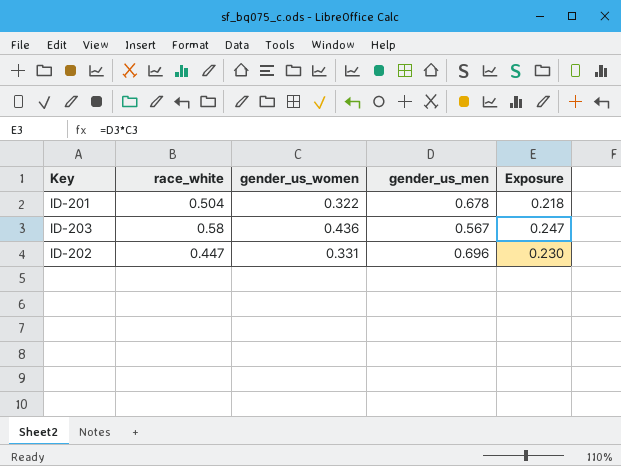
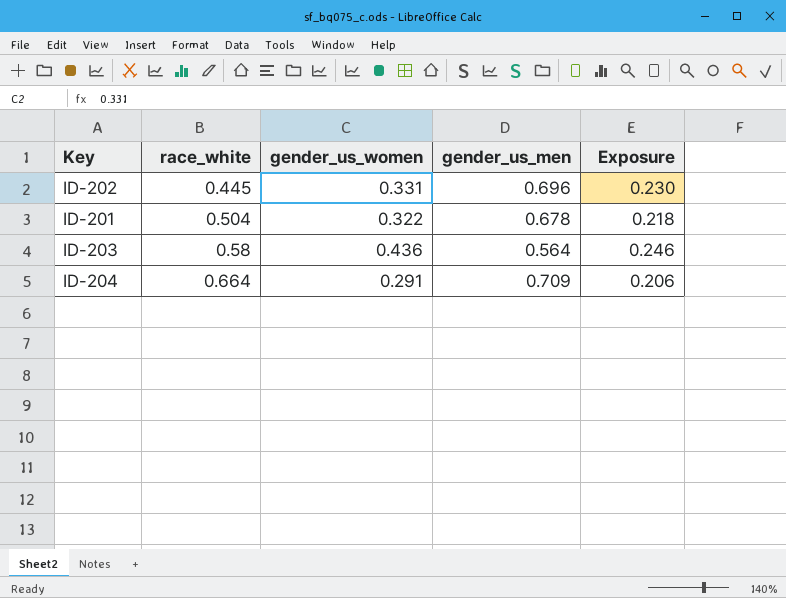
row order: none -> race_white ascending
ID-202 | race_white: 0.447 -> 0.445
ID-203 | gender_us_men: 0.567 -> 0.564
ID-203 | Exposure: 0.247 -> 0.246
row ID-204: none -> 0.664 | 0.291 | 0.709 | 0.206

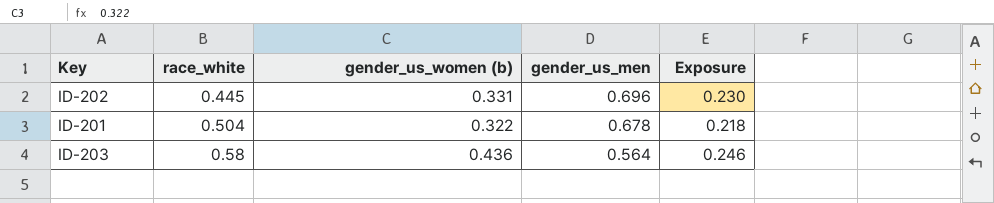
column name: gender_us_women -> gender_us_women (b)
row ID-204: 0.664 | 0.291 | 0.709 | 0.206 -> none

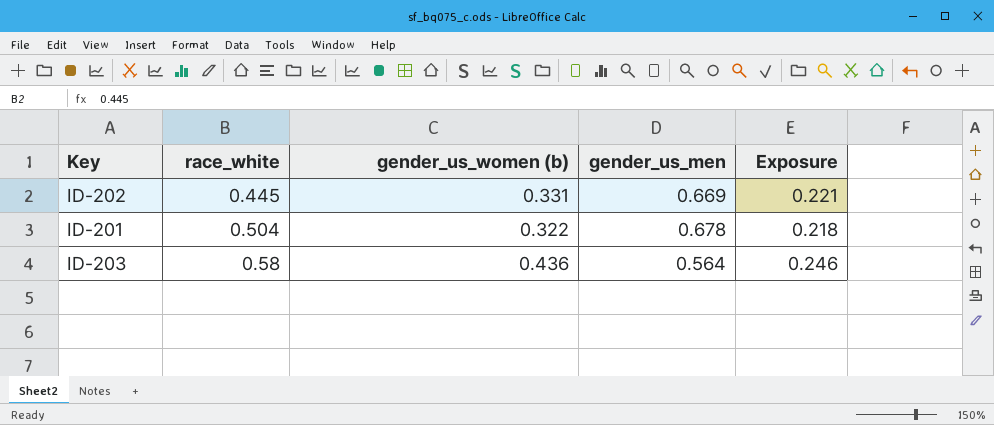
ID-202 | gender_us_men: 0.696 -> 0.669
ID-202 | Exposure: 0.230 -> 0.221

